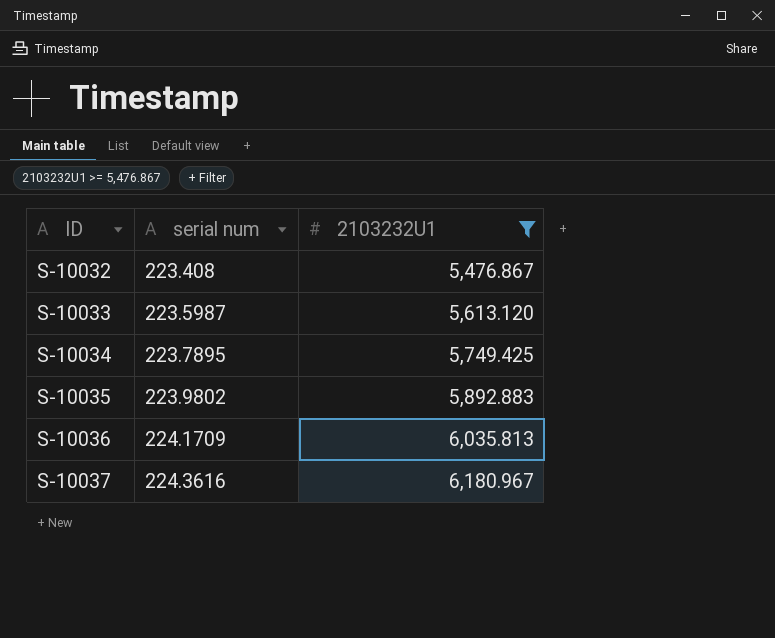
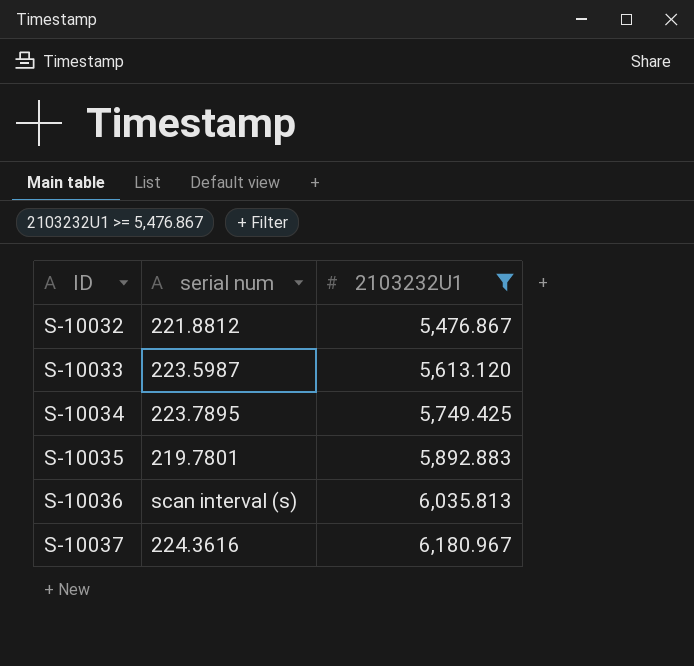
S-10032 | serial num: 223.408 -> 221.8812
S-10035 | serial num: 223.9802 -> 219.7801
S-10036 | serial num: 224.1709 -> scan interval (s)

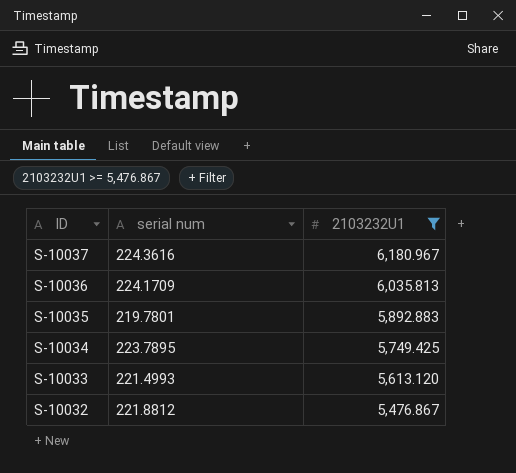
row order: ID ascending -> ID descending
S-10036 | serial num: scan interval (s) -> 224.1709
S-10033 | serial num: 223.5987 -> 221.4993

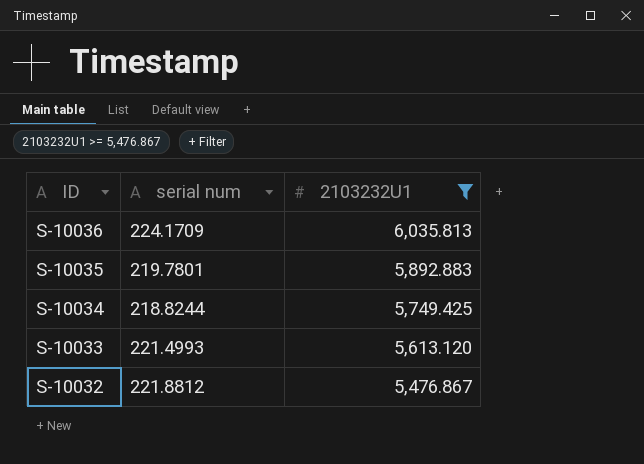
row S-10037: 224.3616 | 6,180.967 -> none
S-10034 | serial num: 223.7895 -> 218.8244

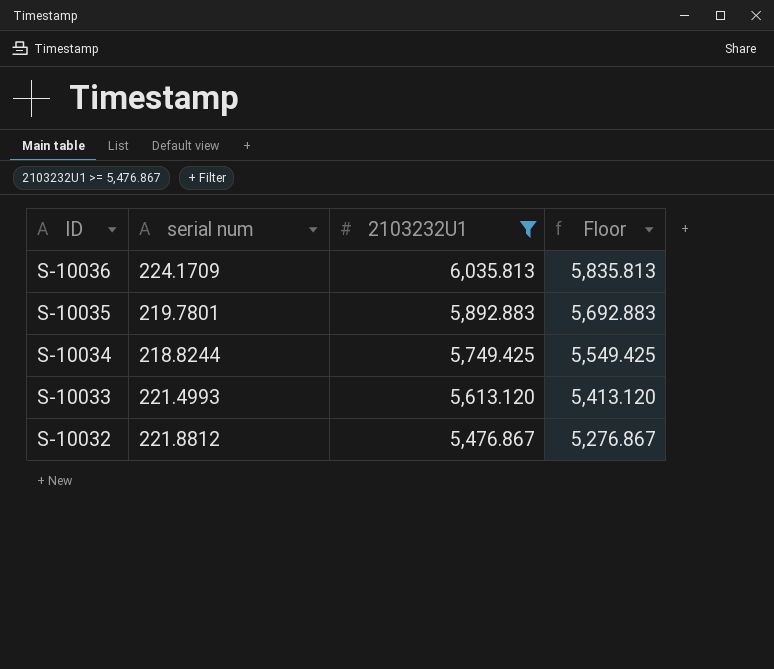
column Floor | formula: none -> [2103232U1] - 200

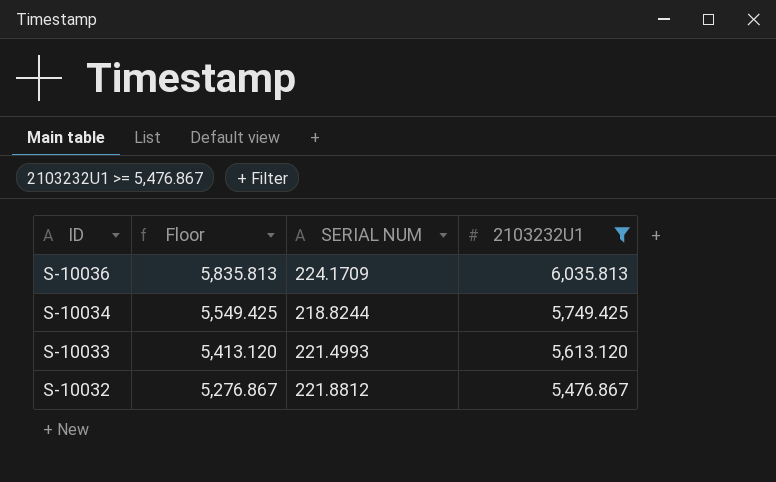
column Floor | position: 4 -> 2
column name: serial num -> SERIAL NUM
row S-10035: 219.7801 | 5,892.883 | 5,692.883 -> none

